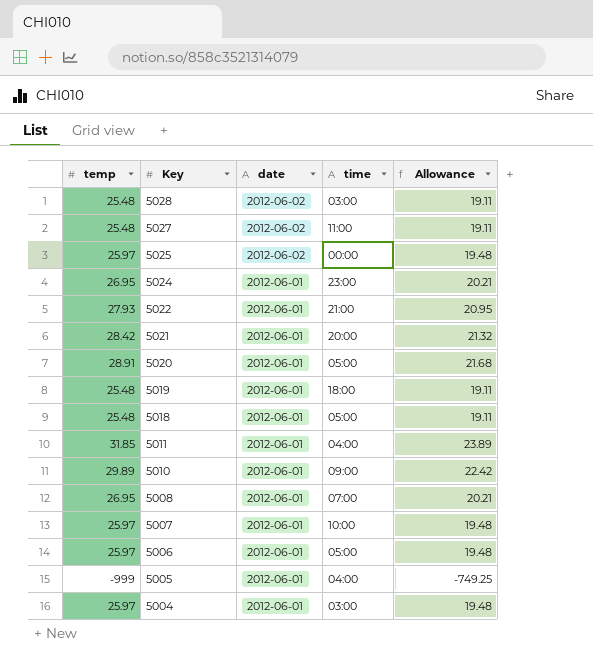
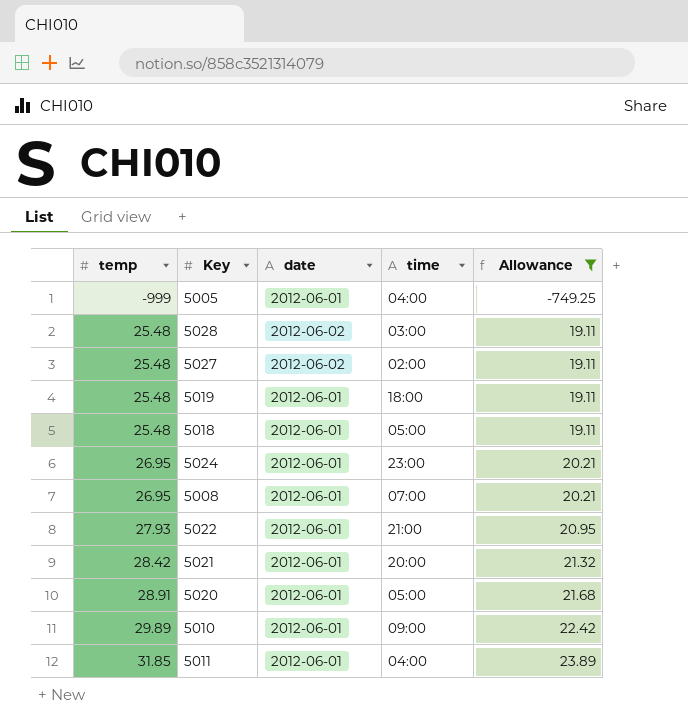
filter: none -> Allowance != 19.48
row order: Key descending -> temp ascending
5027 | time: 11:00 -> 02:00

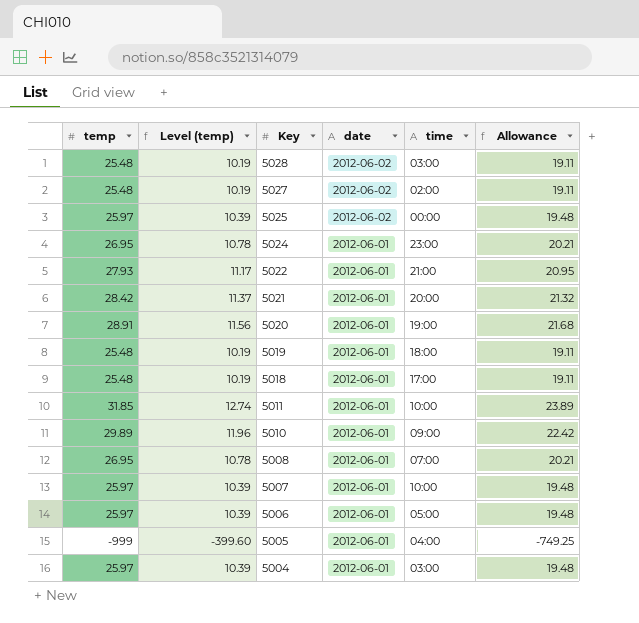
filter: Allowance != 19.48 -> none
row order: temp ascending -> Key descending
column Level (temp) | formula: none -> [temp] * 0.4
5020 | time: 05:00 -> 19:00
5018 | time: 05:00 -> 17:00
5011 | time: 04:00 -> 10:00

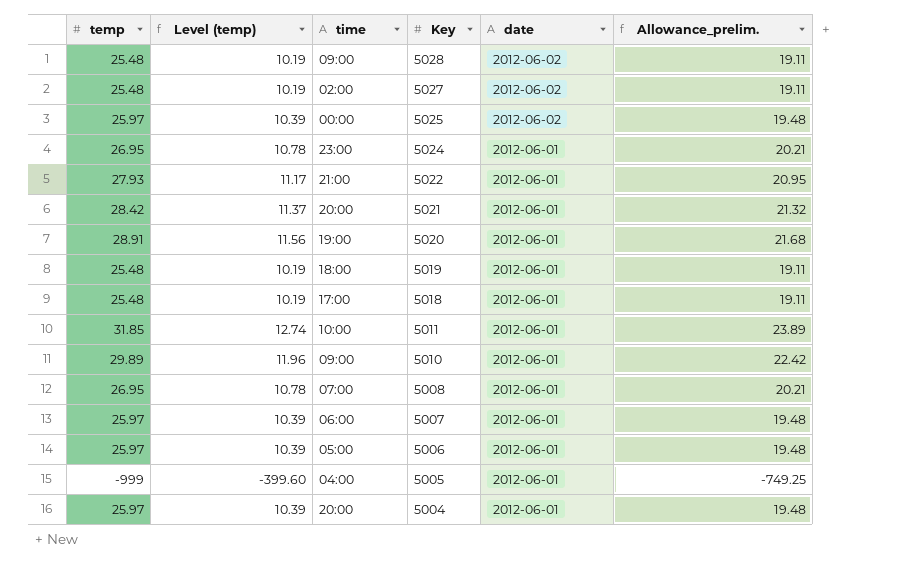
column time | position: 5 -> 3
column name: Allowance -> Allowance_prelim.
5028 | time: 03:00 -> 09:00
5007 | time: 10:00 -> 06:00
5004 | time: 03:00 -> 20:00

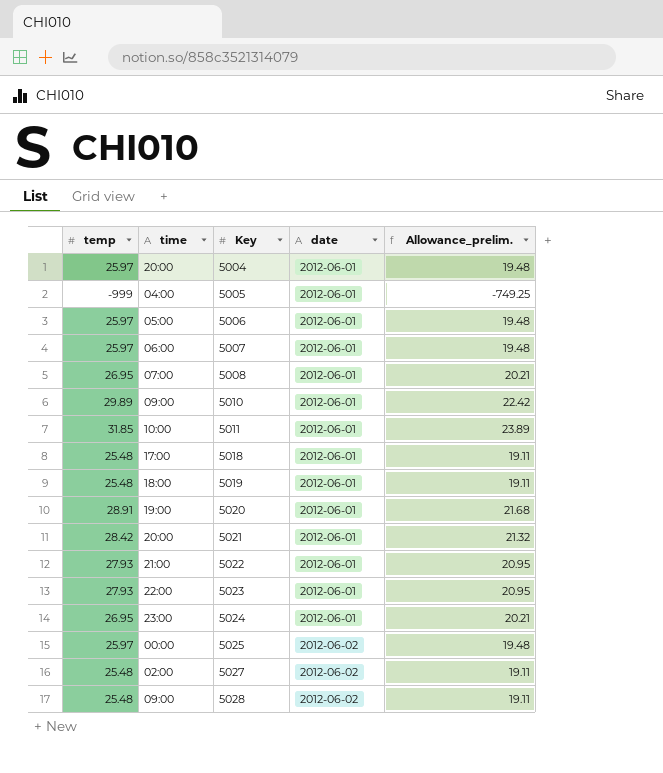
row order: Key descending -> Key ascending
column Level (temp) | formula: [temp] * 0.4 -> none
row 5023: none -> 27.93 | 22:00 | 2012-06-01 | 20.95

